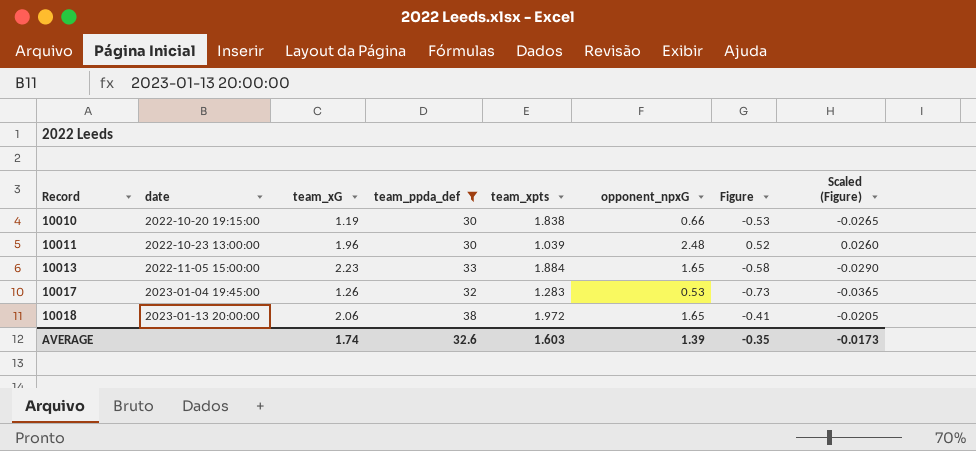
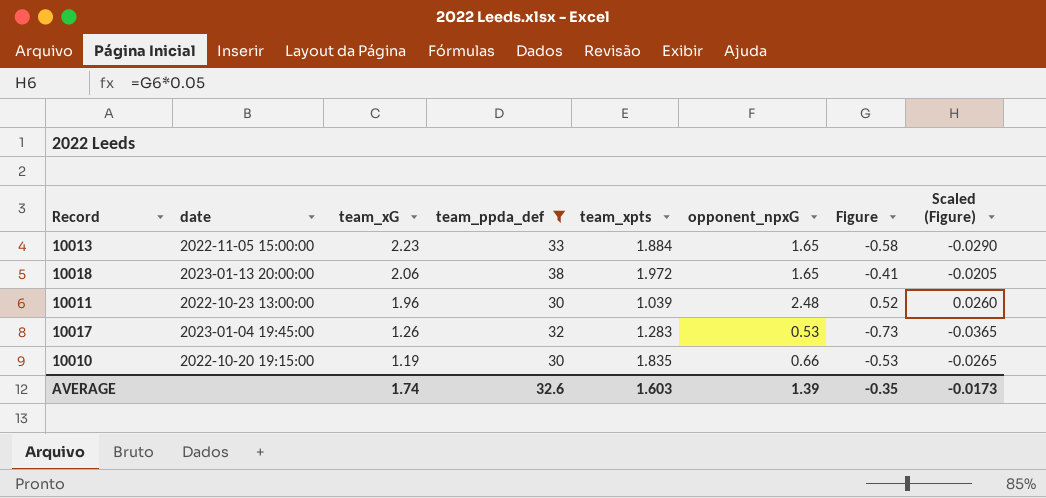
row order: Record ascending -> team_xG descending
10010 | team_xpts: 1.838 -> 1.835

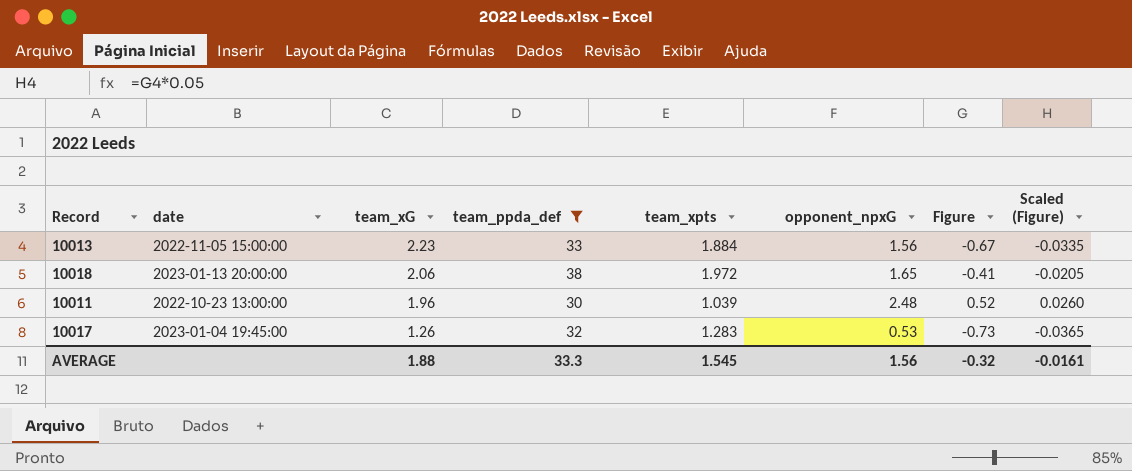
row 10010: 2022-10-20 19:15:00 | 1.19 | 30 | 1.835 | 0.66 | -0.53 | -0.0265 -> none
10013 | opponent_npxG: 1.65 -> 1.56
10013 | Figure: -0.58 -> -0.67
10013 | Scaled (Figure): -0.0290 -> -0.0335
AVERAGE | team_xG: 1.74 -> 1.88
AVERAGE | team_ppda_def: 32.6 -> 33.3
AVERAGE | team_xpts: 1.603 -> 1.545
AVERAGE | opponent_npxG: 1.39 -> 1.56
AVERAGE | Figure: -0.35 -> -0.32
AVERAGE | Scaled (Figure): -0.0173 -> -0.0161

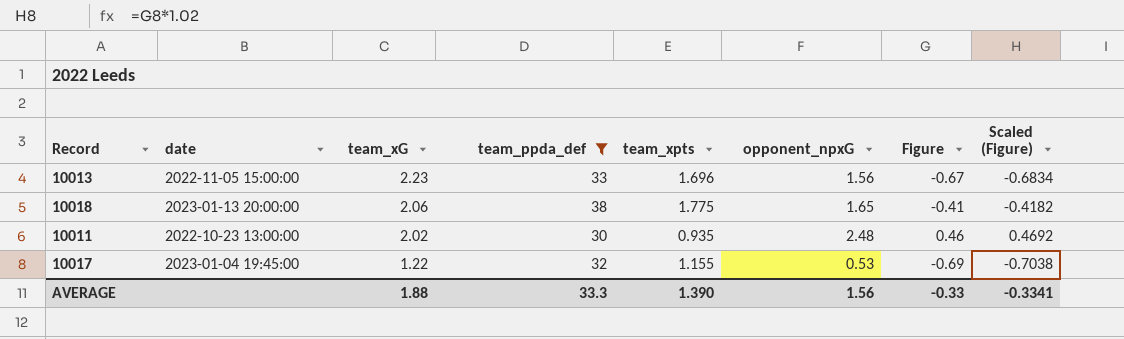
column Scaled (Figure) | formula: [Figure] * 0.05 -> [Figure] * 1.02
10013 | team_xpts: 1.884 -> 1.696
10018 | team_xpts: 1.972 -> 1.775
10011 | team_xG: 1.96 -> 2.02
10011 | team_xpts: 1.039 -> 0.935
10011 | Figure: 0.52 -> 0.46
10017 | team_xG: 1.26 -> 1.22
10017 | team_xpts: 1.283 -> 1.155
10017 | Figure: -0.73 -> -0.69
AVERAGE | team_xpts: 1.545 -> 1.390
AVERAGE | Figure: -0.32 -> -0.33
AVERAGE | Scaled (Figure): -0.0161 -> -0.3341

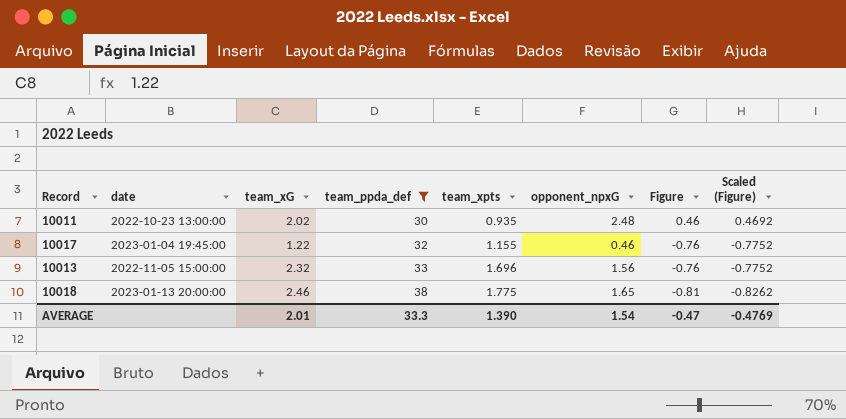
row order: team_xG descending -> team_ppda_def ascending
10017 | opponent_npxG: 0.53 -> 0.46
10017 | Figure: -0.69 -> -0.76
10017 | Scaled (Figure): -0.7038 -> -0.7752
10013 | team_xG: 2.23 -> 2.32
10013 | Figure: -0.67 -> -0.76
10013 | Scaled (Figure): -0.6834 -> -0.7752
10018 | team_xG: 2.06 -> 2.46
10018 | Figure: -0.41 -> -0.81
10018 | Scaled (Figure): -0.4182 -> -0.8262
AVERAGE | team_xG: 1.88 -> 2.01
AVERAGE | opponent_npxG: 1.56 -> 1.54
AVERAGE | Figure: -0.33 -> -0.47
AVERAGE | Scaled (Figure): -0.3341 -> -0.4769

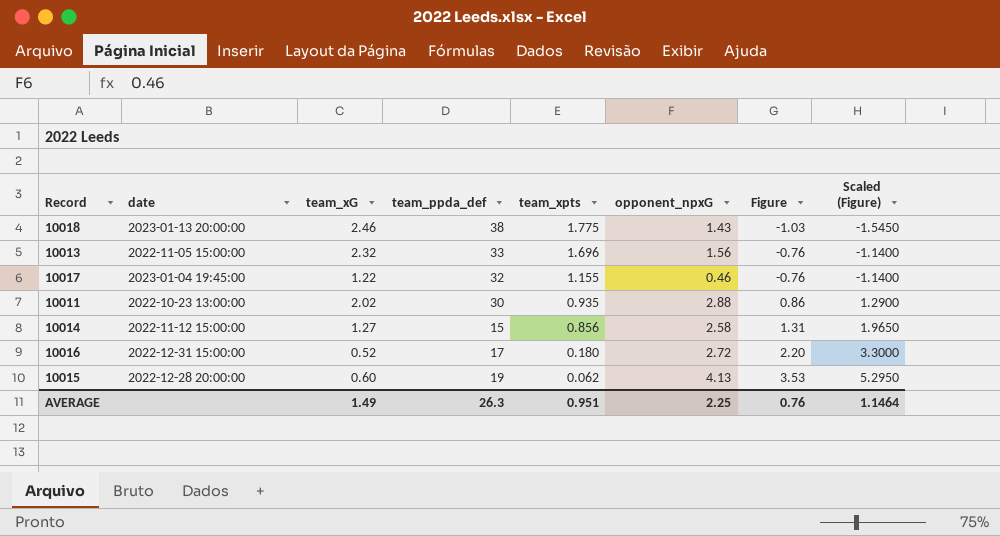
filter: team_ppda_def >= 30 -> none
row order: team_ppda_def ascending -> team_xpts descending
column Scaled (Figure) | formula: [Figure] * 1.02 -> [Figure] * 1.5
10018 | opponent_npxG: 1.65 -> 1.43
10018 | Figure: -0.81 -> -1.03
10011 | opponent_npxG: 2.48 -> 2.88
10011 | Figure: 0.46 -> 0.86
AVERAGE | team_xG: 2.01 -> 1.49
AVERAGE | team_ppda_def: 33.3 -> 26.3
AVERAGE | team_xpts: 1.390 -> 0.951
AVERAGE | opponent_npxG: 1.54 -> 2.25
AVERAGE | Figure: -0.47 -> 0.76
AVERAGE | Scaled (Figure): -0.4769 -> 1.1464

